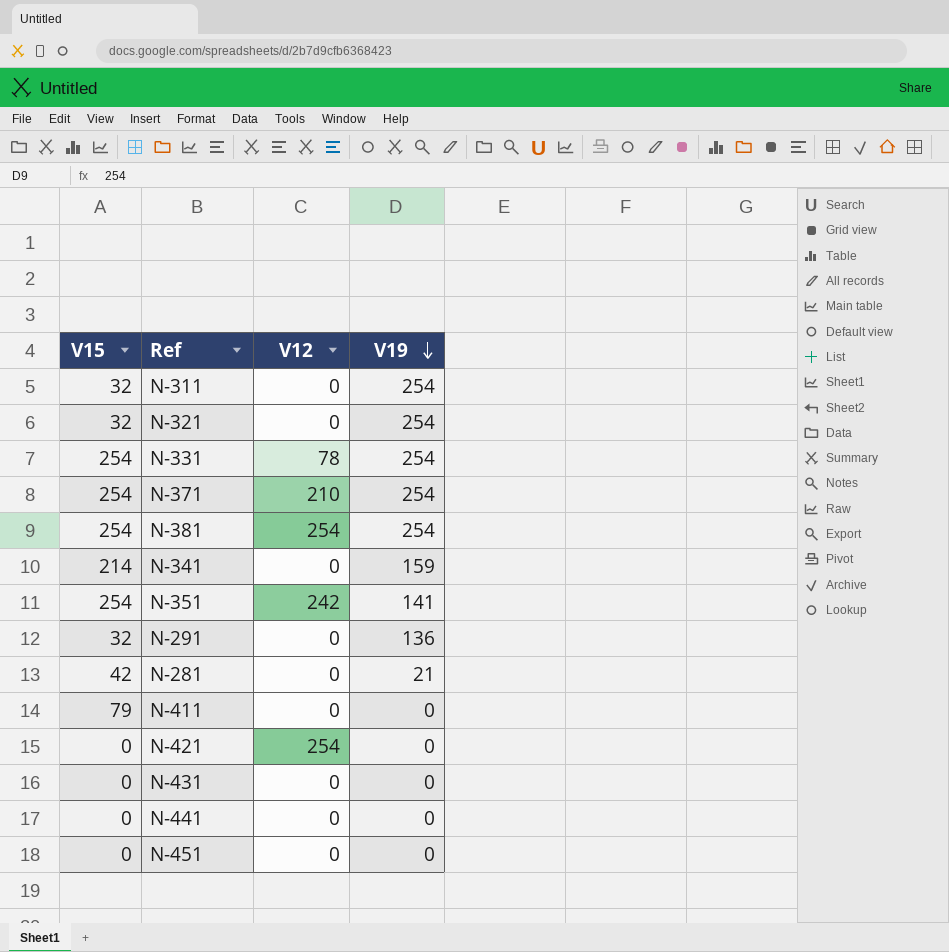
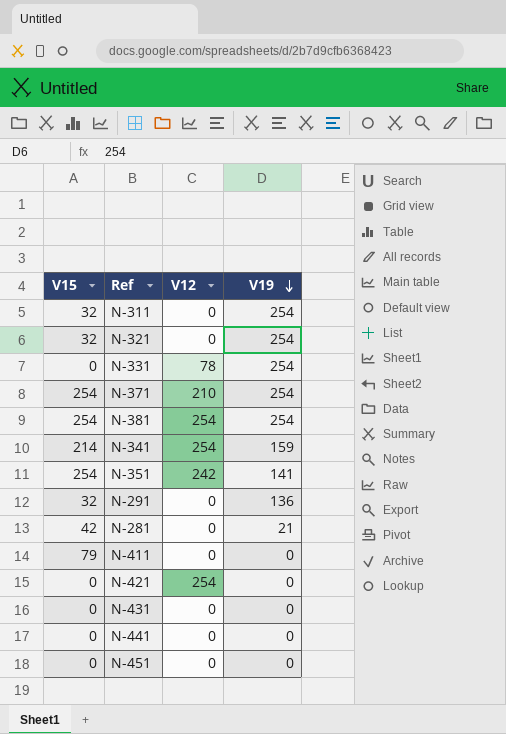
N-331 | V15: 254 -> 0
N-341 | V12: 0 -> 254

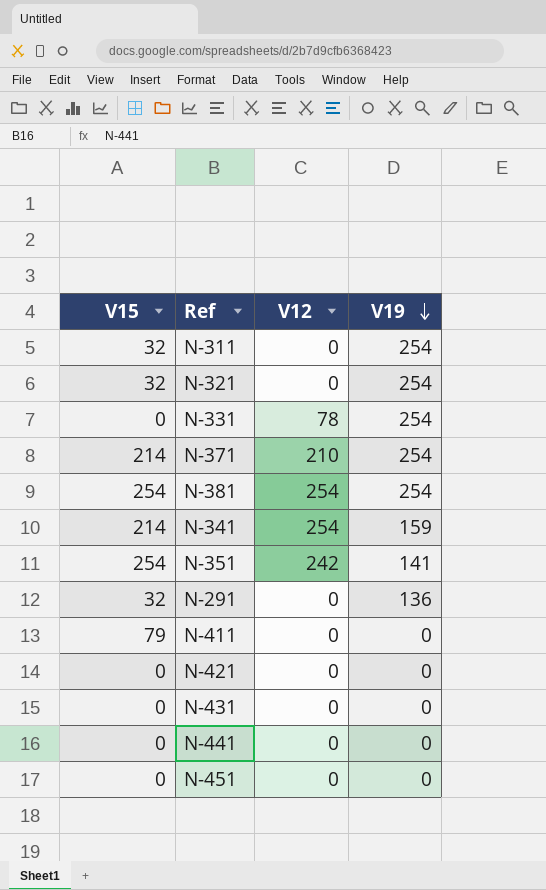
row N-281: 42 | 0 | 21 -> none
N-371 | V15: 254 -> 214
N-421 | V12: 254 -> 0

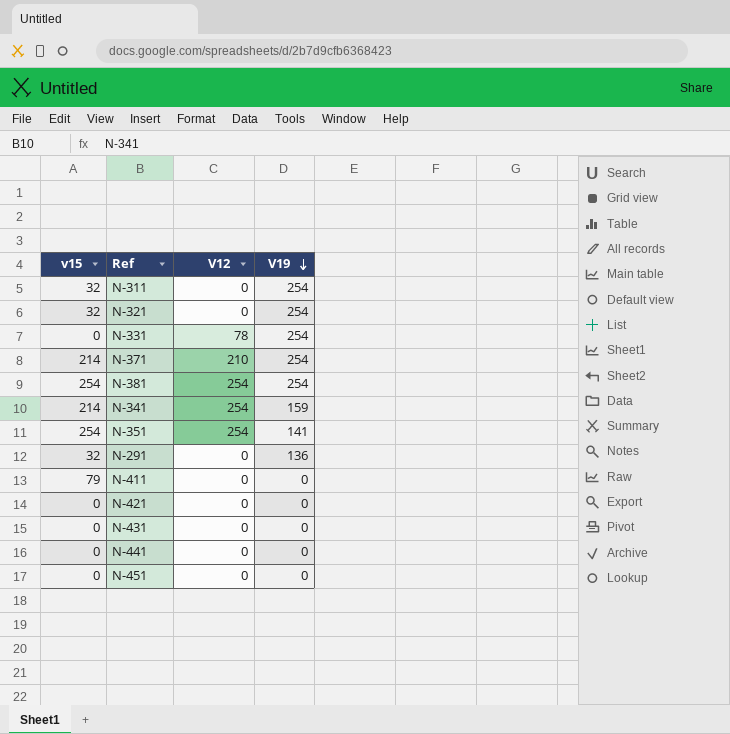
column name: V15 -> v15
N-351 | V12: 242 -> 254

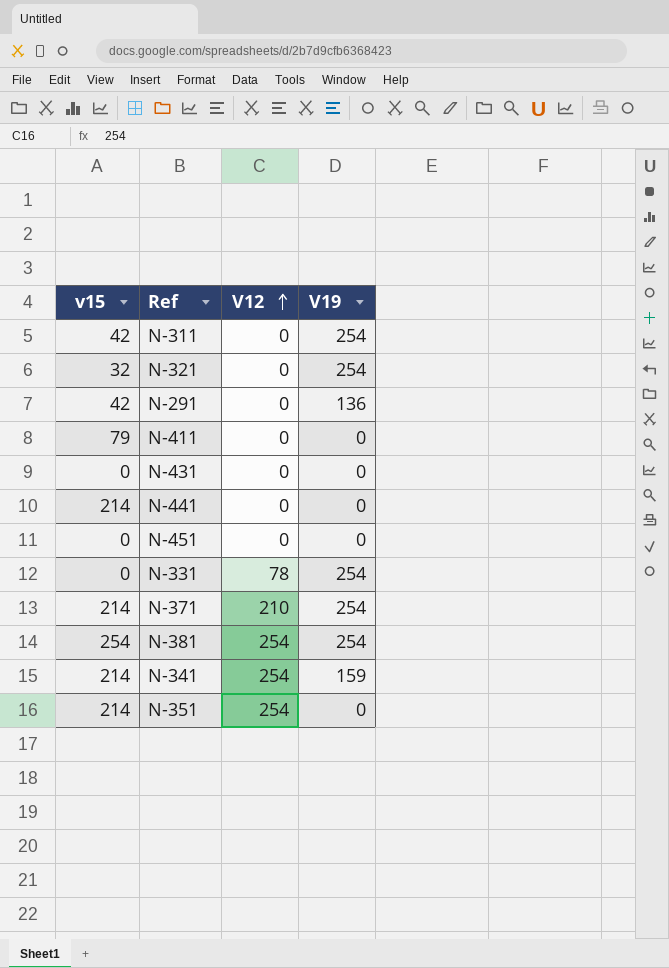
row order: V19 descending -> V12 ascending
row N-421: 0 | 0 | 0 -> none
N-311 | v15: 32 -> 42
N-291 | v15: 32 -> 42
N-441 | v15: 0 -> 214
N-351 | v15: 254 -> 214
N-351 | V19: 141 -> 0

